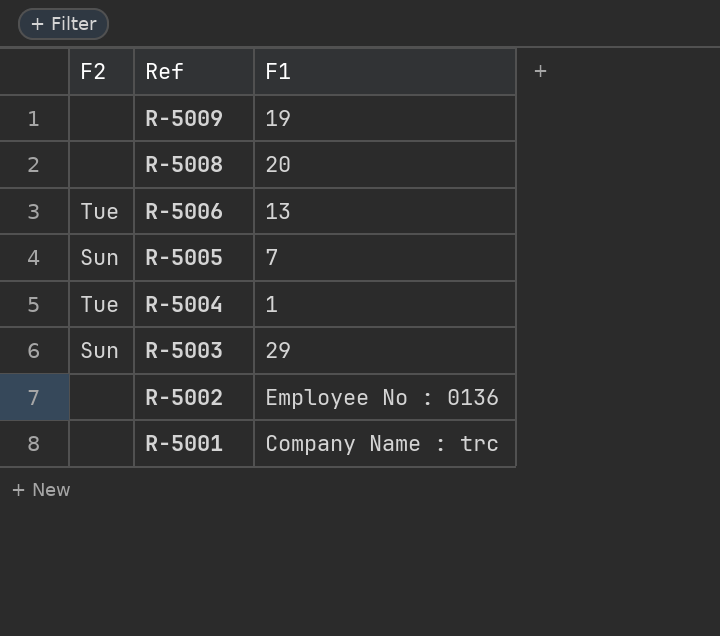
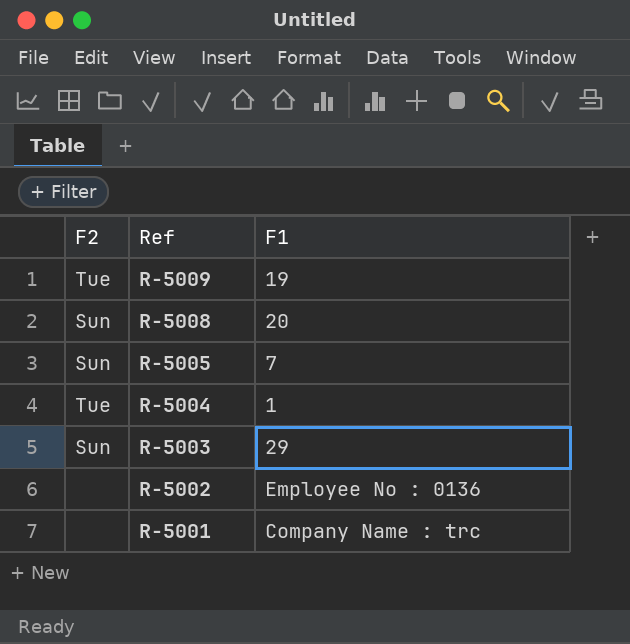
row R-5006: Tue | 13 -> none
R-5009 | F2: none -> Tue
R-5008 | F2: none -> Sun

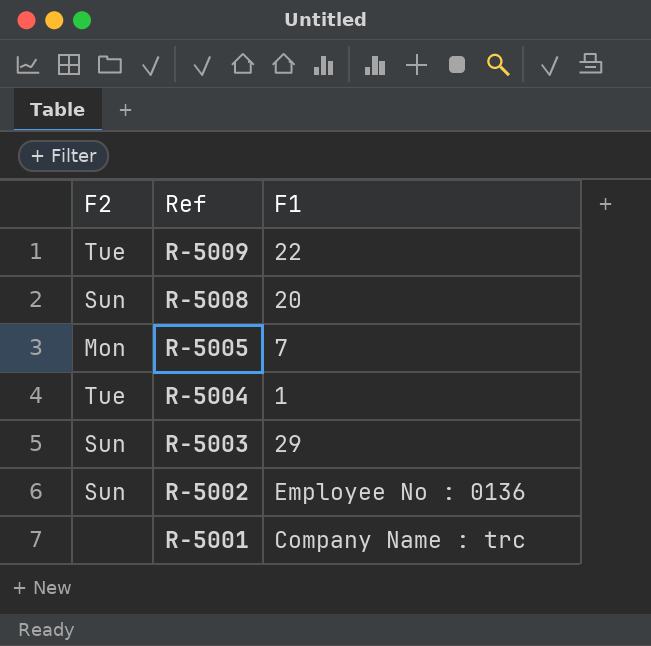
R-5009 | F1: 19 -> 22
R-5005 | F2: Sun -> Mon
R-5002 | F2: none -> Sun

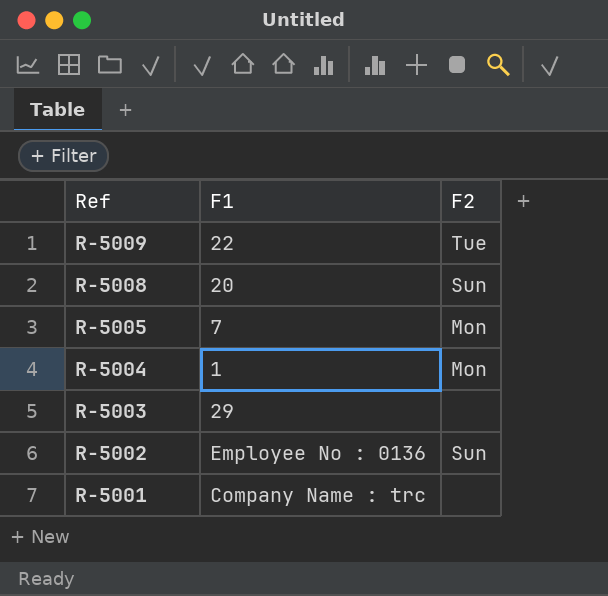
column F2 | position: 1 -> 3
R-5004 | F2: Tue -> Mon
R-5003 | F2: Sun -> none

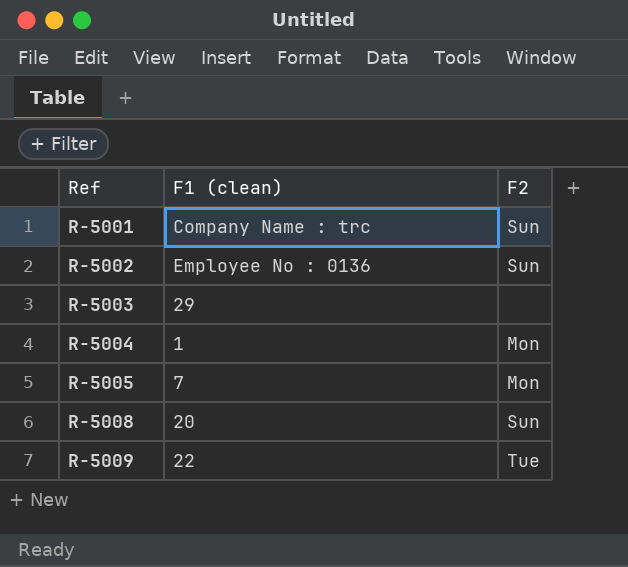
row order: Ref descending -> Ref ascending
column name: F1 -> F1 (clean)
R-5001 | F2: none -> Sun

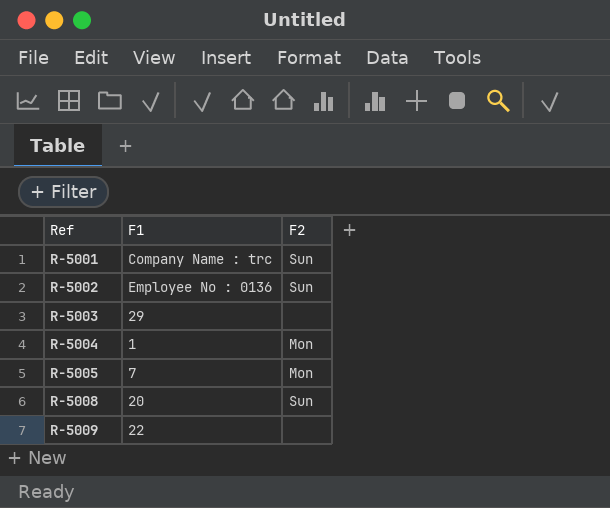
column name: F1 (clean) -> F1
R-5009 | F2: Tue -> none

